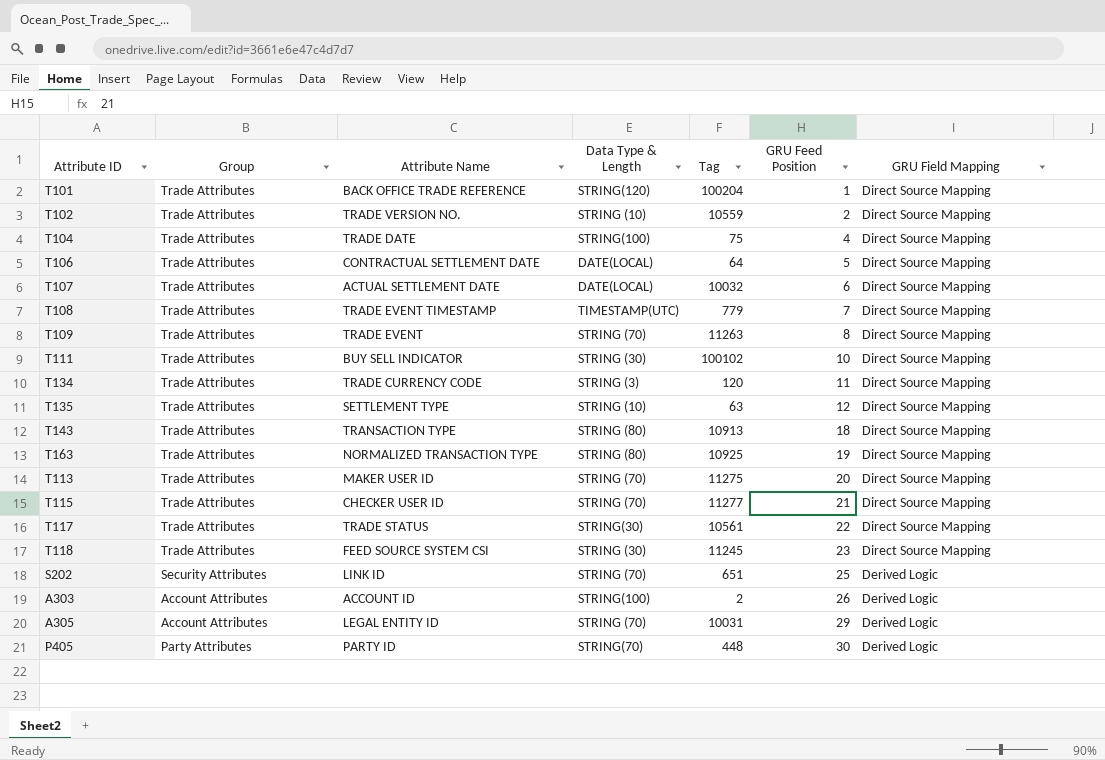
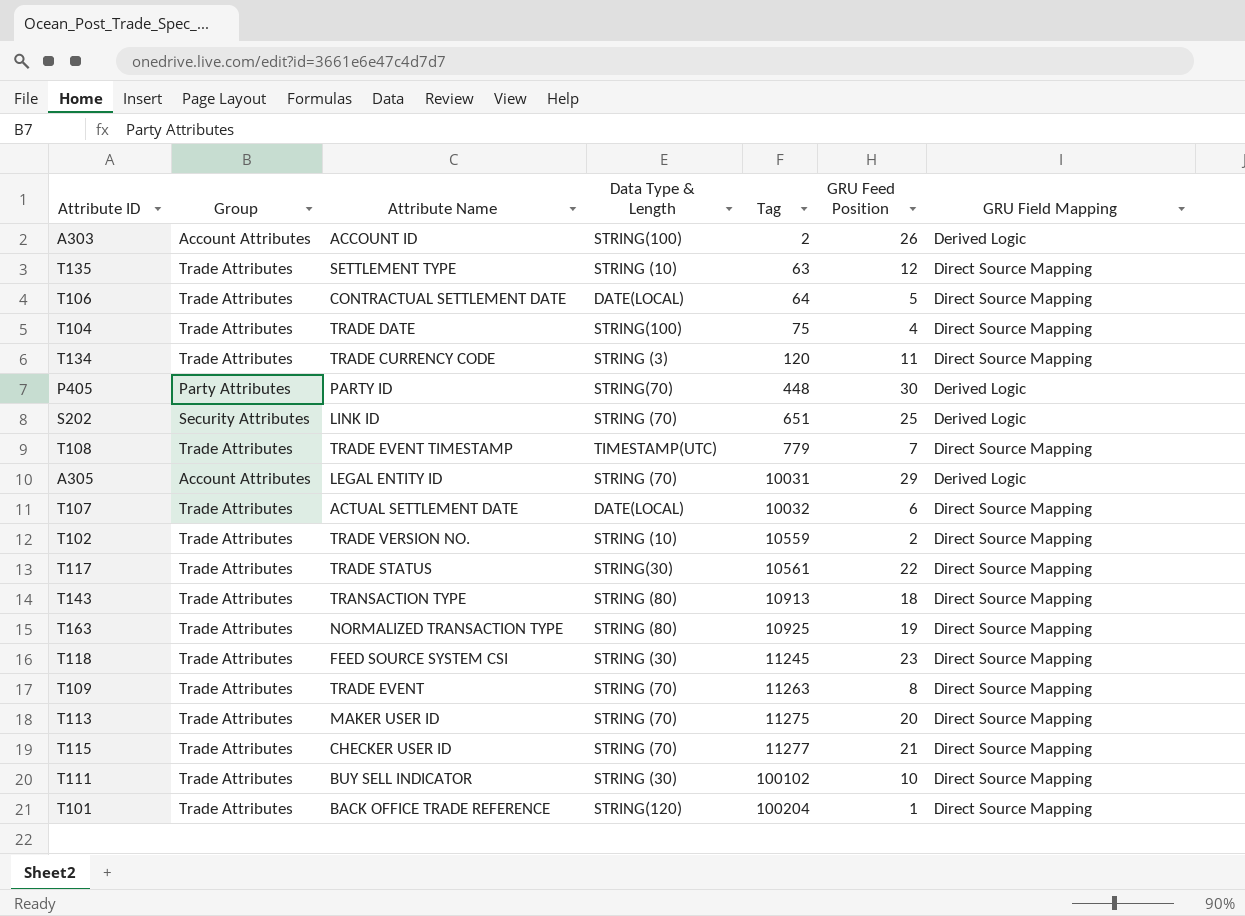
row order: GRU Feed Position ascending -> Tag ascending

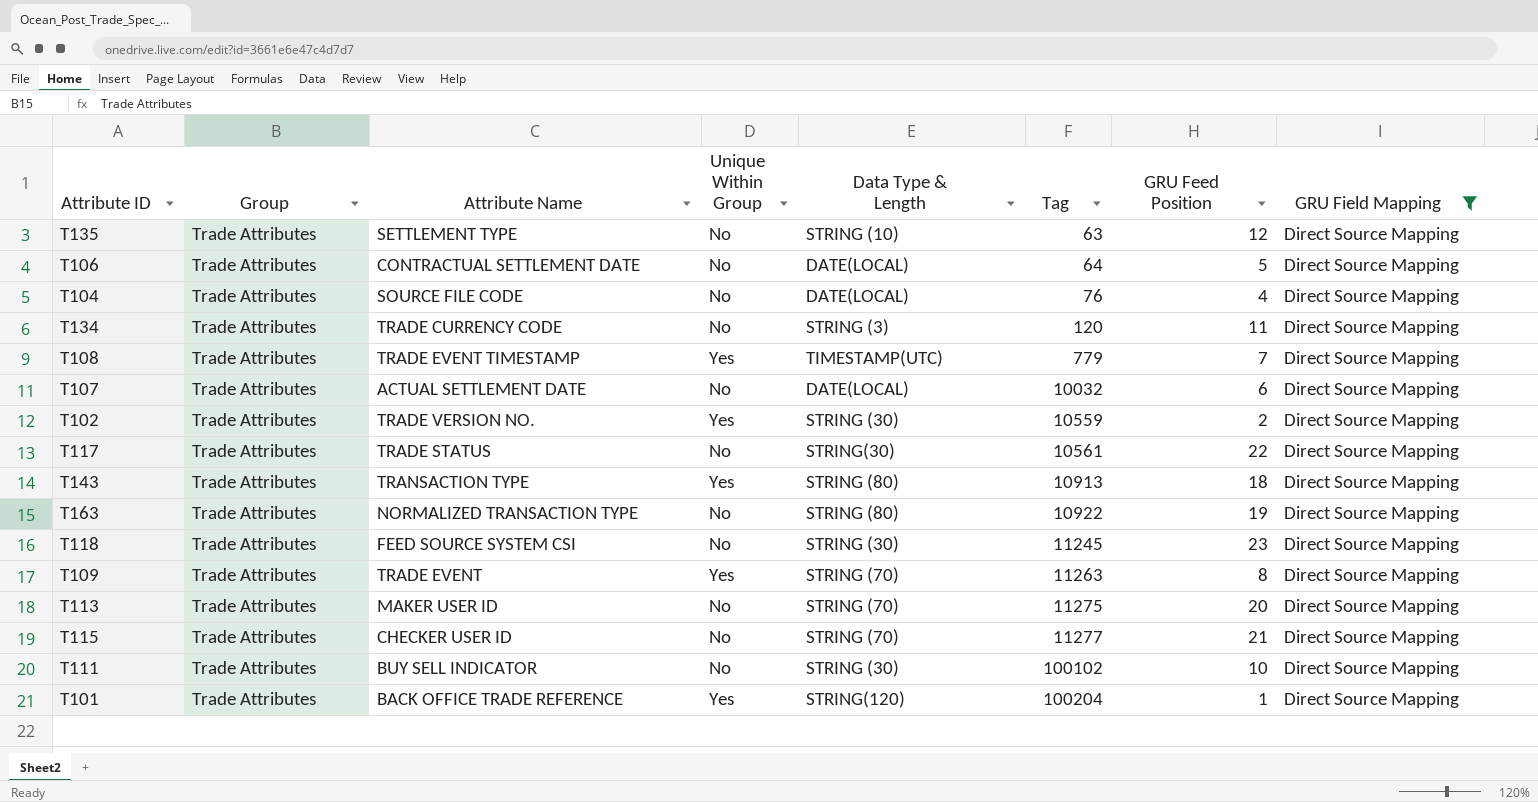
filter: none -> GRU Field Mapping = Direct Source Mapping
column Unique Within Group | position: none -> 4
T104 | Attribute Name: TRADE DATE -> SOURCE FILE CODE
T104 | Data Type & Length: STRING(100) -> DATE(LOCAL)
T104 | Tag: 75 -> 76
T102 | Data Type & Length: STRING (10) -> STRING (30)
T163 | Tag: 10925 -> 10922

